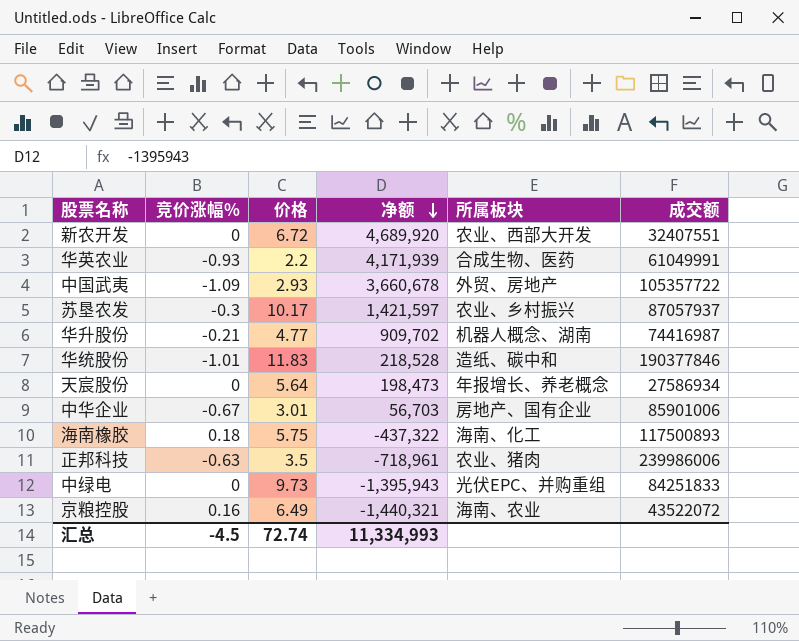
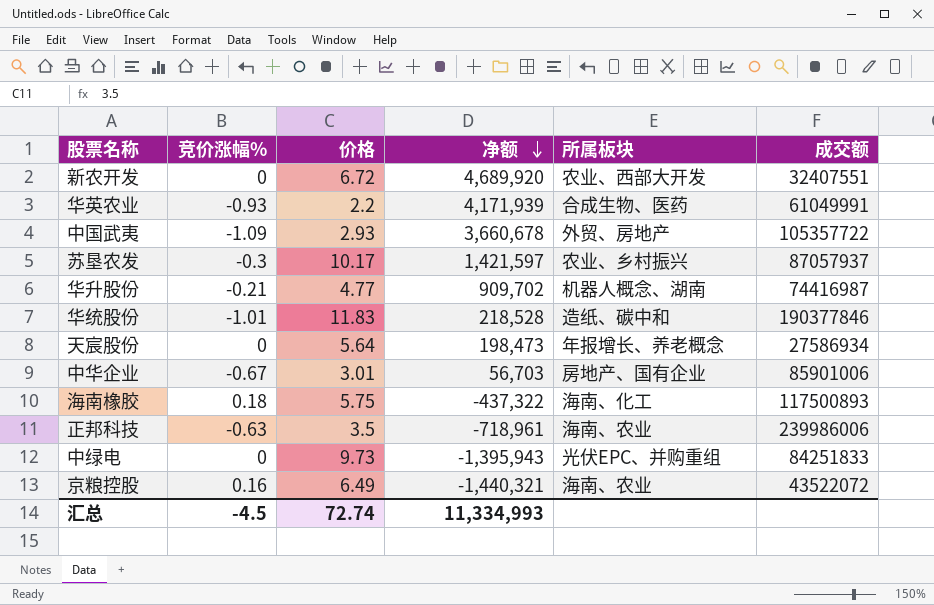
正邦科技 | 所属板块: 农业、猪肉 -> 海南、农业

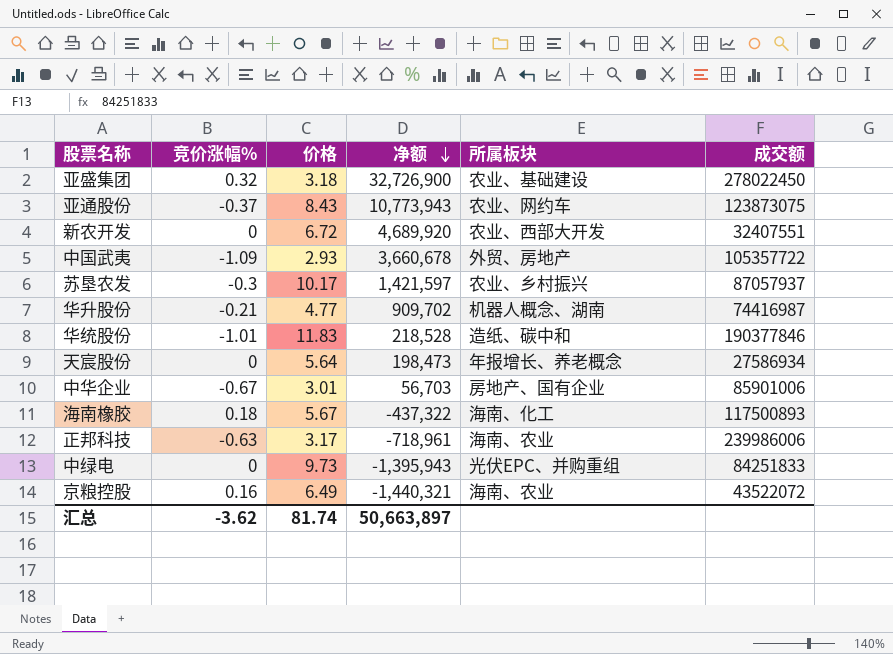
row 华英农业: -0.93 | 2.2 | 4,171,939 | 合成生物、医药 | 61049991 -> none
row 亚盛集团: none -> 0.32 | 3.18 | 32,726,900 | 农业、基础建设 | 278022450
row 亚通股份: none -> -0.37 | 8.43 | 10,773,943 | 农业、网约车 | 123873075
海南橡胶 | 价格: 5.75 -> 5.67
正邦科技 | 价格: 3.5 -> 3.17
汇总 | 竞价涨幅%: -4.5 -> -3.62
汇总 | 价格: 72.74 -> 81.74
汇总 | 净额: 11,334,993 -> 50,663,897

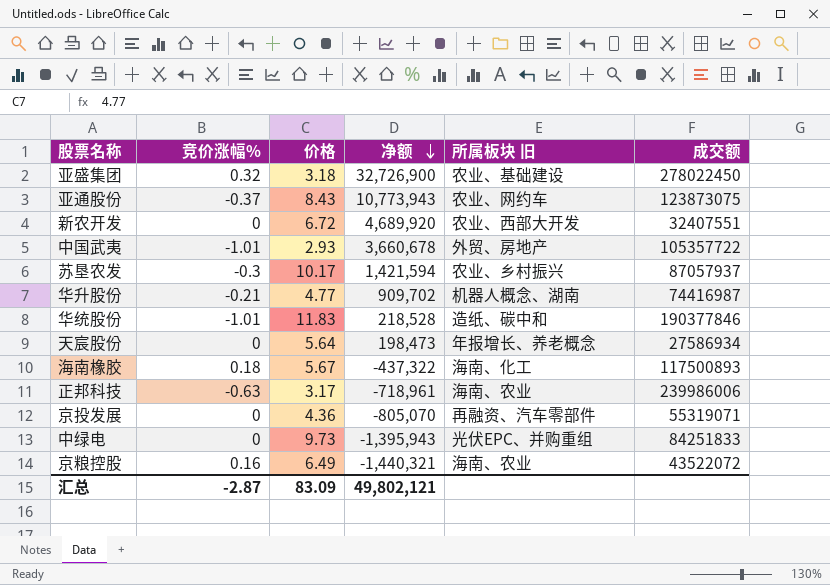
column name: 所属板块 -> 所属板块 旧
row 中华企业: -0.67 | 3.01 | 56,703 | 房地产、国有企业 | 85901006 -> none
中国武夷 | 竞价涨幅%: -1.09 -> -1.01
苏垦农发 | 净额: 1,421,597 -> 1,421,594
row 京投发展: none -> 0 | 4.36 | -805,070 | 再融资、汽车零部件 | 55319071
汇总 | 竞价涨幅%: -3.62 -> -2.87
汇总 | 价格: 81.74 -> 83.09
汇总 | 净额: 50,663,897 -> 49,802,121

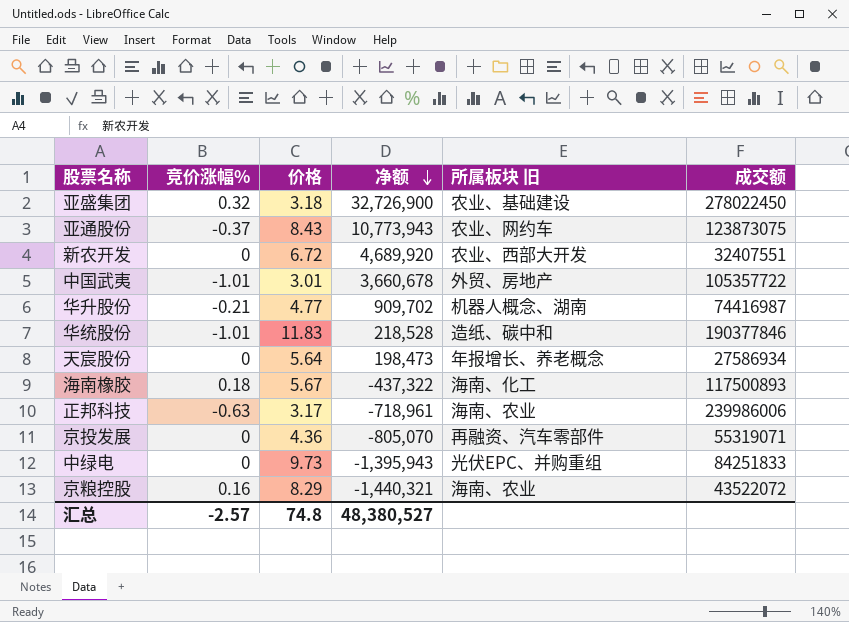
row 苏垦农发: -0.3 | 10.17 | 1,421,594 | 农业、乡村振兴 | 87057937 -> none
中国武夷 | 价格: 2.93 -> 3.01
京粮控股 | 价格: 6.49 -> 8.29
汇总 | 竞价涨幅%: -2.87 -> -2.57
汇总 | 价格: 83.09 -> 74.8
汇总 | 净额: 49,802,121 -> 48,380,527

